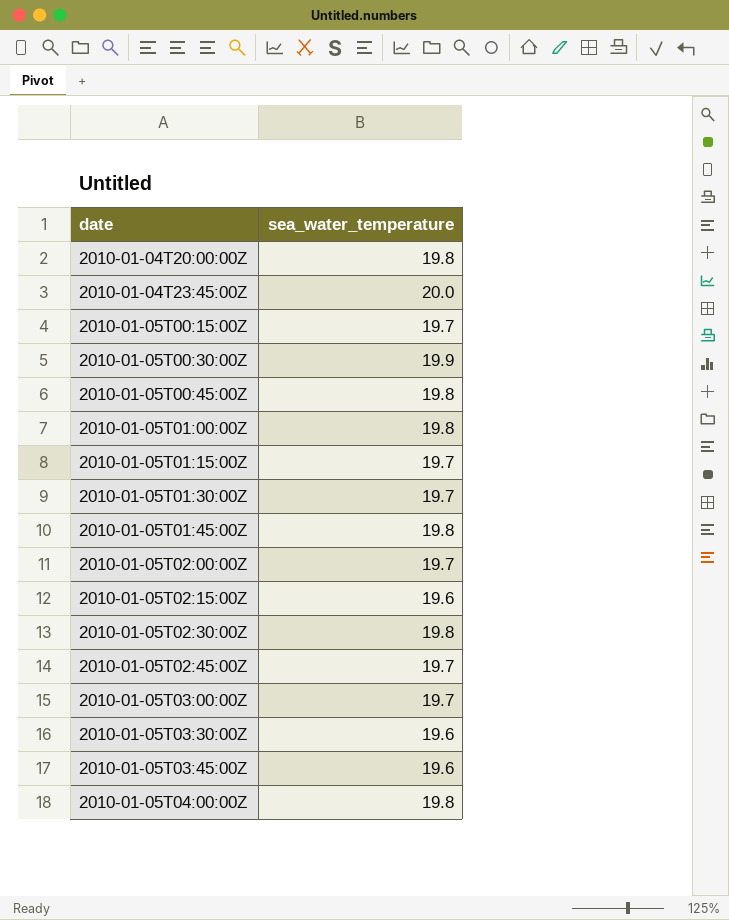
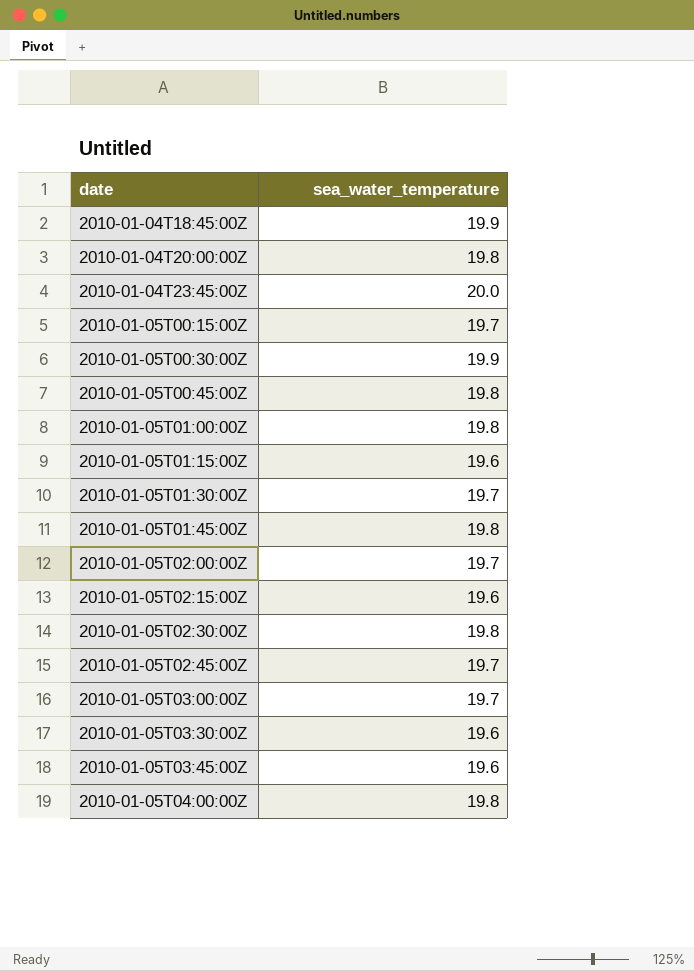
row 2010-01-04T18:45:00Z: none -> 19.9
2010-01-05T01:15:00Z | sea_water_temperature: 19.7 -> 19.6

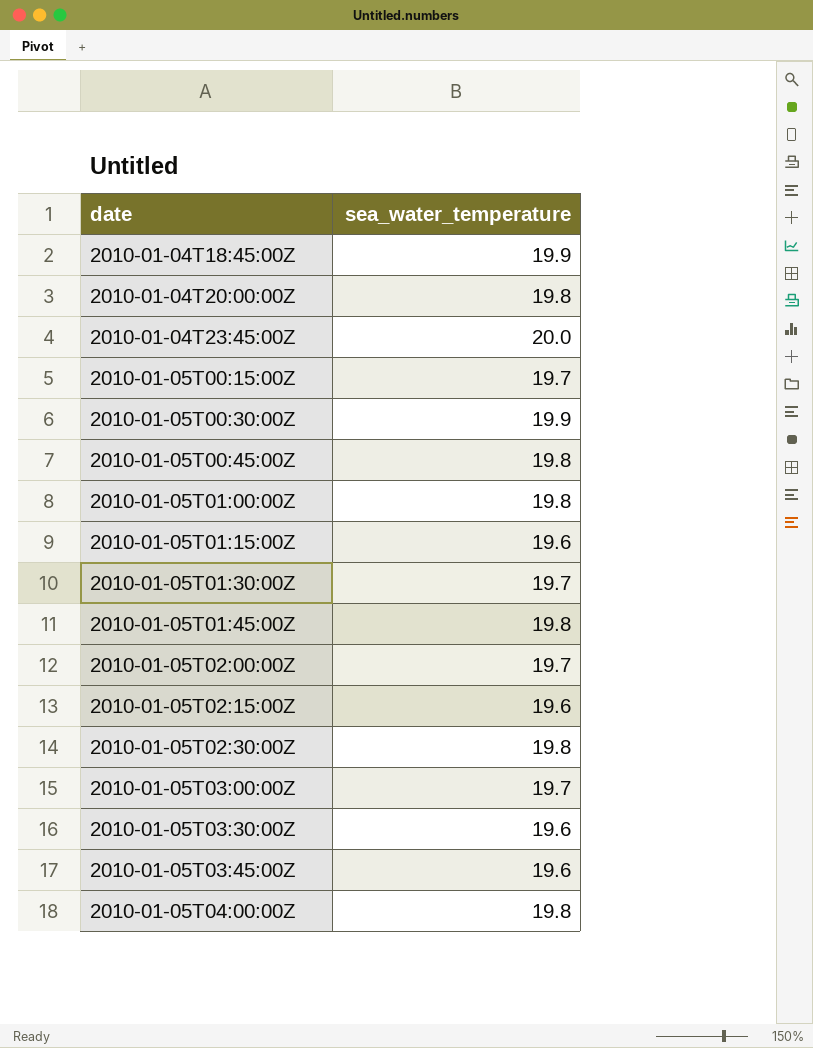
row 2010-01-05T02:45:00Z: 19.7 -> none

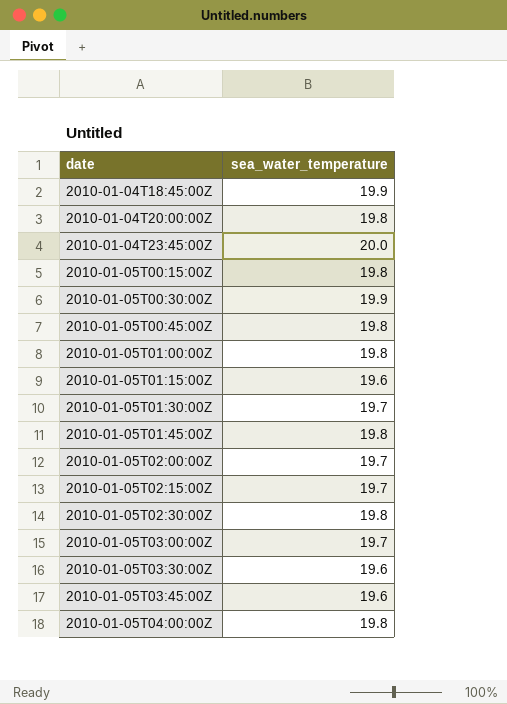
2010-01-05T00:15:00Z | sea_water_temperature: 19.7 -> 19.8
2010-01-05T02:15:00Z | sea_water_temperature: 19.6 -> 19.7

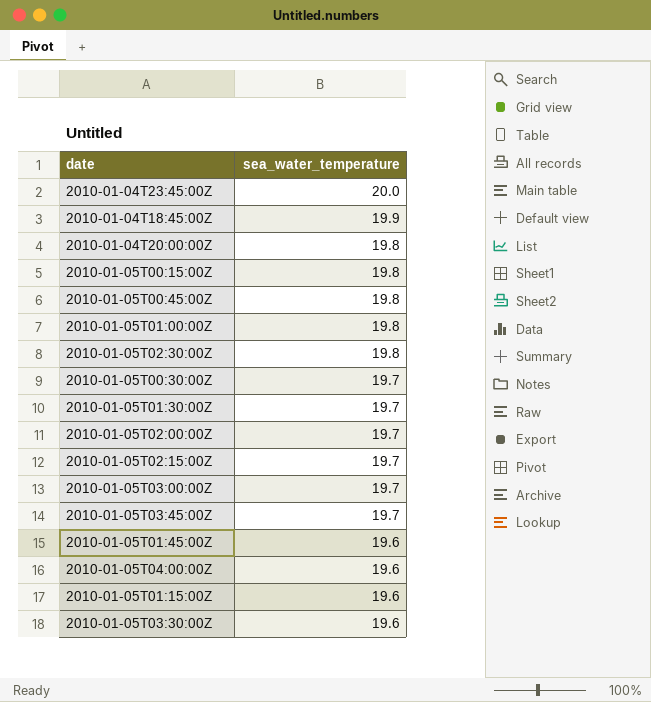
row order: date ascending -> sea_water_temperature descending
2010-01-05T00:30:00Z | sea_water_temperature: 19.9 -> 19.7
2010-01-05T03:45:00Z | sea_water_temperature: 19.6 -> 19.7
2010-01-05T01:45:00Z | sea_water_temperature: 19.8 -> 19.6
2010-01-05T04:00:00Z | sea_water_temperature: 19.8 -> 19.6

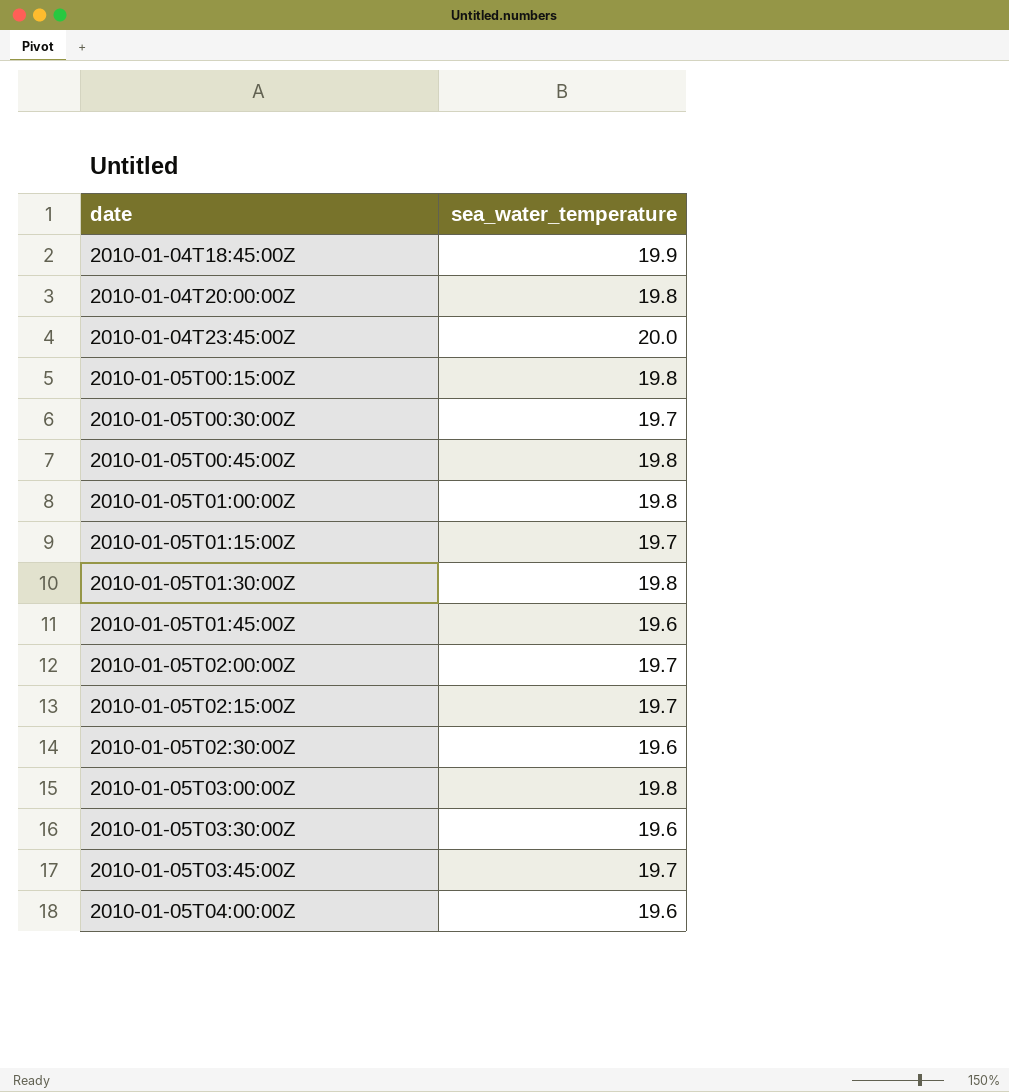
row order: sea_water_temperature descending -> date ascending
2010-01-05T01:15:00Z | sea_water_temperature: 19.6 -> 19.7
2010-01-05T01:30:00Z | sea_water_temperature: 19.7 -> 19.8
2010-01-05T02:30:00Z | sea_water_temperature: 19.8 -> 19.6
2010-01-05T03:00:00Z | sea_water_temperature: 19.7 -> 19.8

